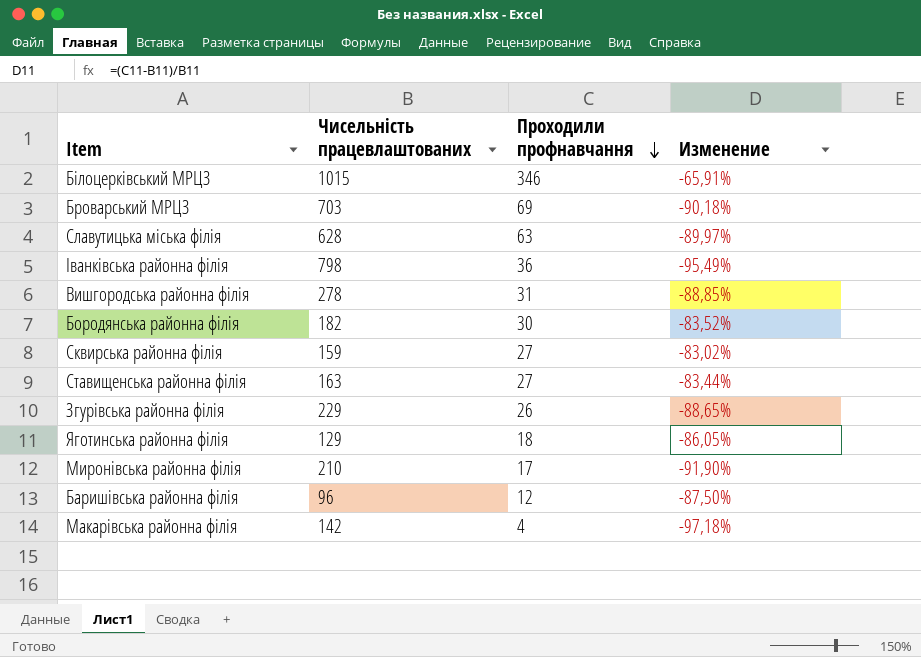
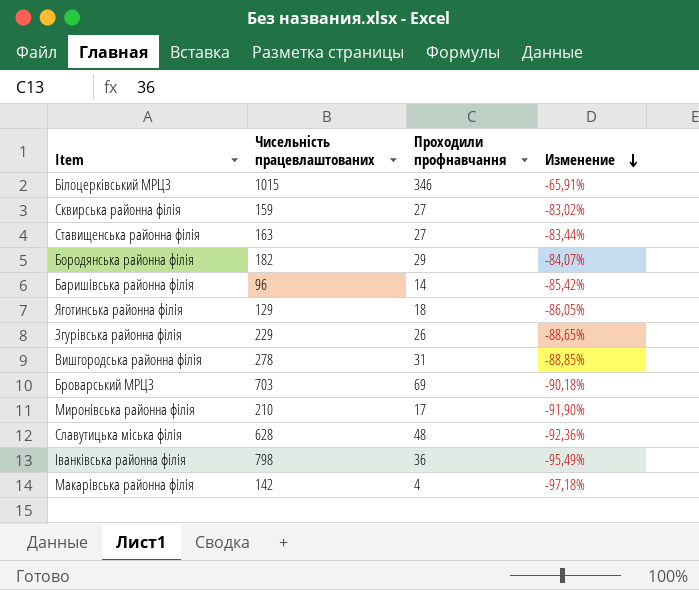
row order: Проходили профнавчання descending -> Изменение descending
Бородянська районна філія | Проходили профнавчання: 30 -> 29
Бородянська районна філія | Изменение: -83,52% -> -84,07%
Баришівська районна філія | Проходили профнавчання: 12 -> 14
Баришівська районна філія | Изменение: -87,50% -> -85,42%
Славутицька міська філія | Проходили профнавчання: 63 -> 48
Славутицька міська філія | Изменение: -89,97% -> -92,36%

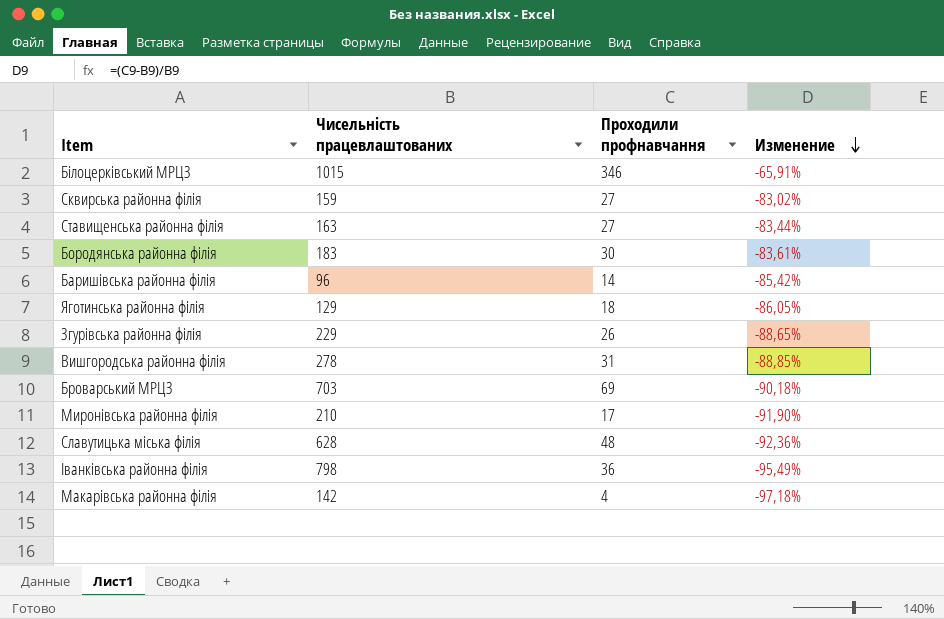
Бородянська районна філія | Чисельність працевлаштованих: 182 -> 183
Бородянська районна філія | Проходили профнавчання: 29 -> 30
Бородянська районна філія | Изменение: -84,07% -> -83,61%

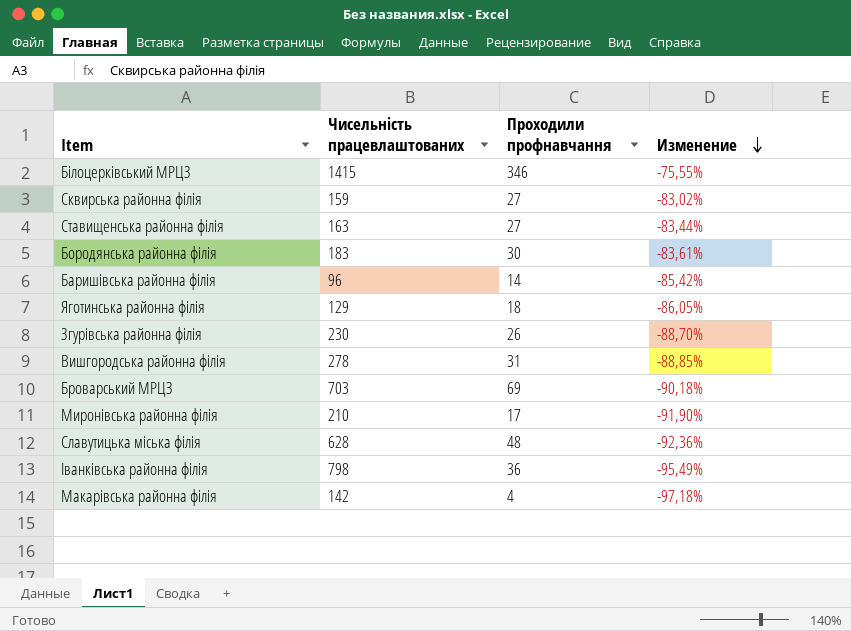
Білоцерківський МРЦЗ | Чисельність працевлаштованих: 1015 -> 1415
Білоцерківський МРЦЗ | Изменение: -65,91% -> -75,55%
Згурівська районна філія | Чисельність працевлаштованих: 229 -> 230
Згурівська районна філія | Изменение: -88,65% -> -88,70%

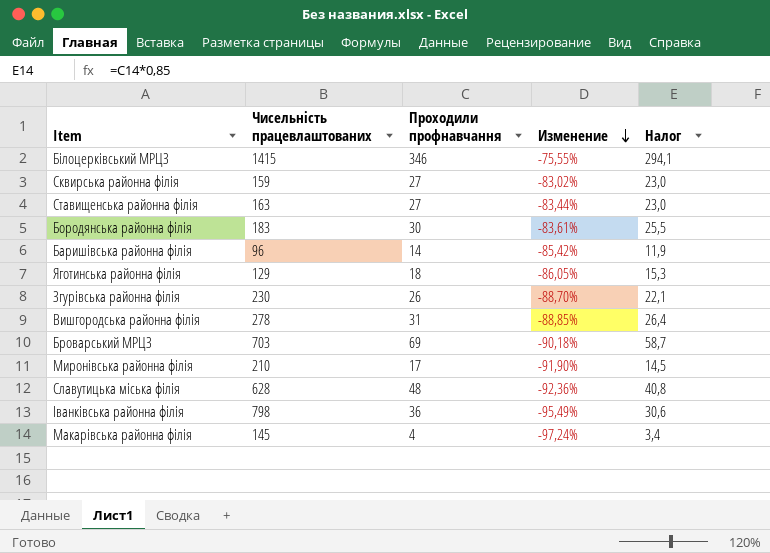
column Налог | formula: none -> [Проходили профнавчання] * 0,85
Макарівська районна філія | Чисельність працевлаштованих: 142 -> 145
Макарівська районна філія | Изменение: -97,18% -> -97,24%

